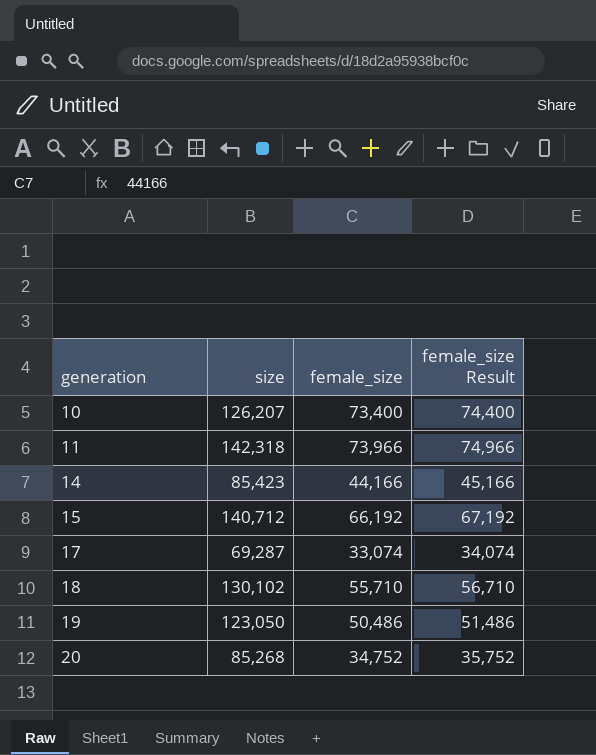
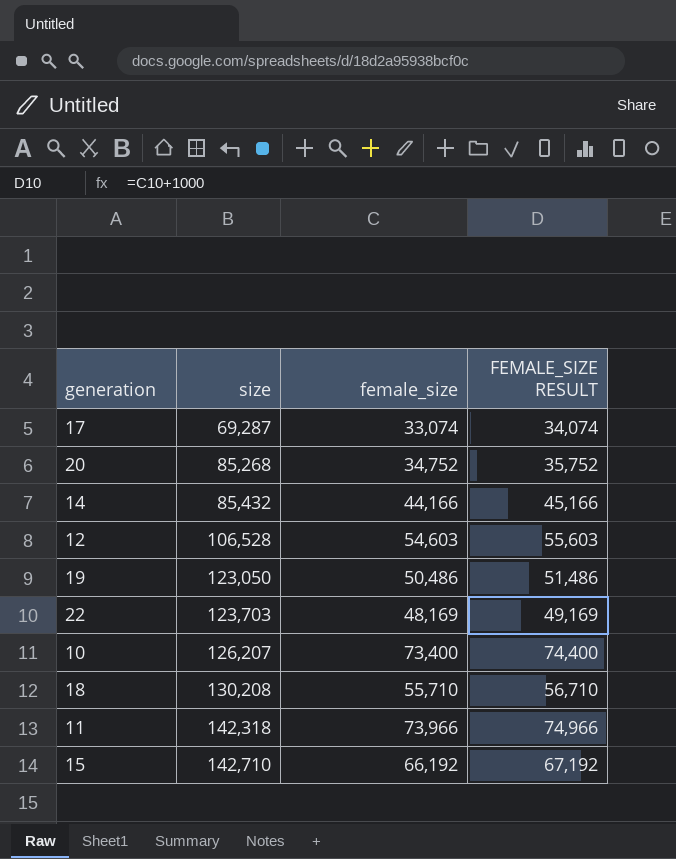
row order: generation ascending -> size ascending
column name: female_size Result -> FEMALE_SIZE RESULT
14 | size: 85,423 -> 85,432
row 12: none -> 106,528 | 54,603 | 55,603
row 22: none -> 123,703 | 48,169 | 49,169
18 | size: 130,102 -> 130,208
15 | size: 140,712 -> 142,710

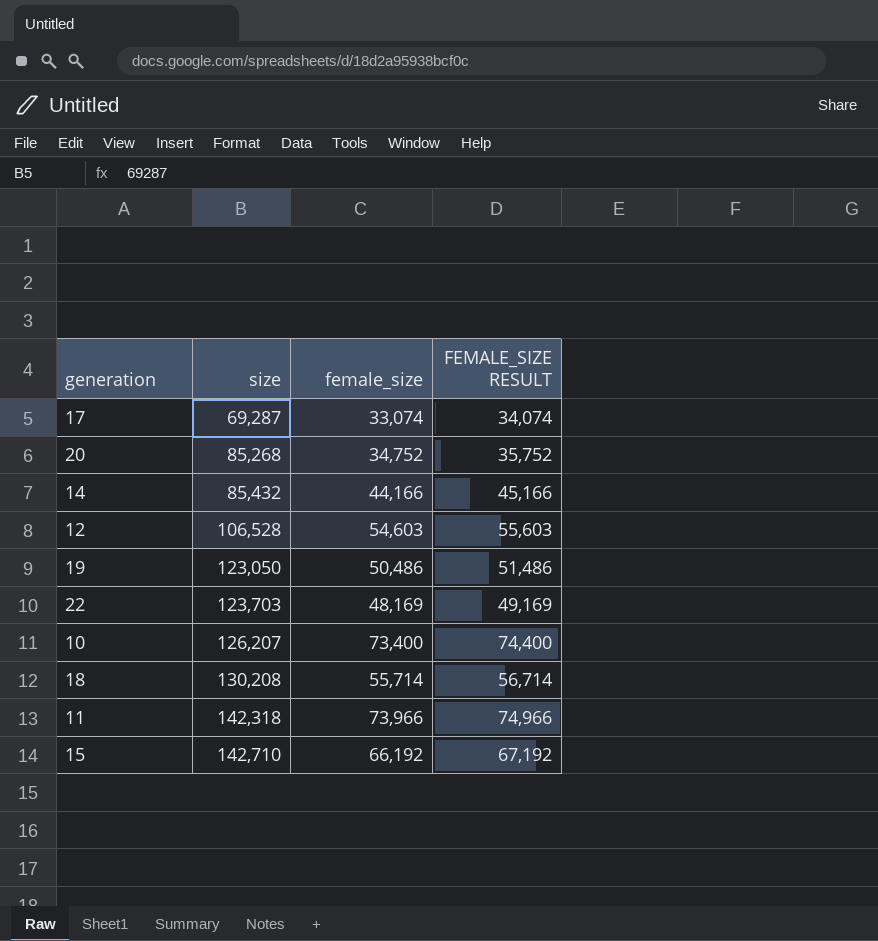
18 | female_size: 55,710 -> 55,714
18 | FEMALE_SIZE RESULT: 56,710 -> 56,714

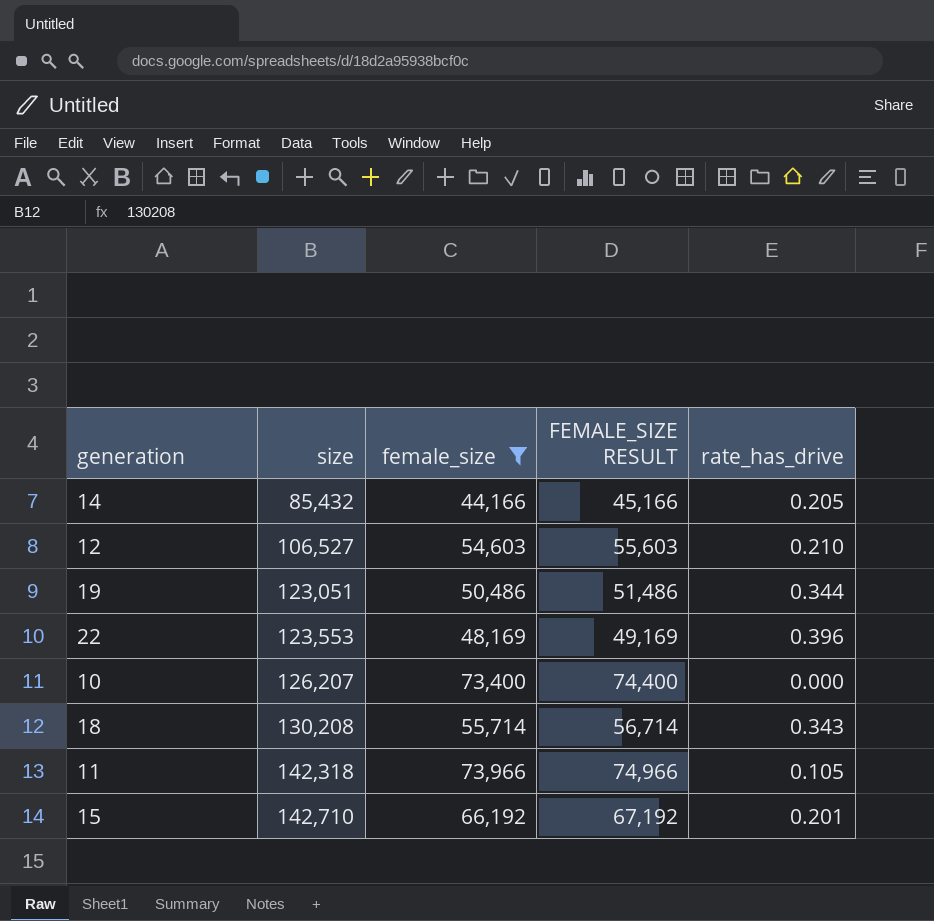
filter: none -> female_size >= 44,166
column rate_has_drive | position: none -> 5
12 | size: 106,528 -> 106,527
19 | size: 123,050 -> 123,051
22 | size: 123,703 -> 123,553

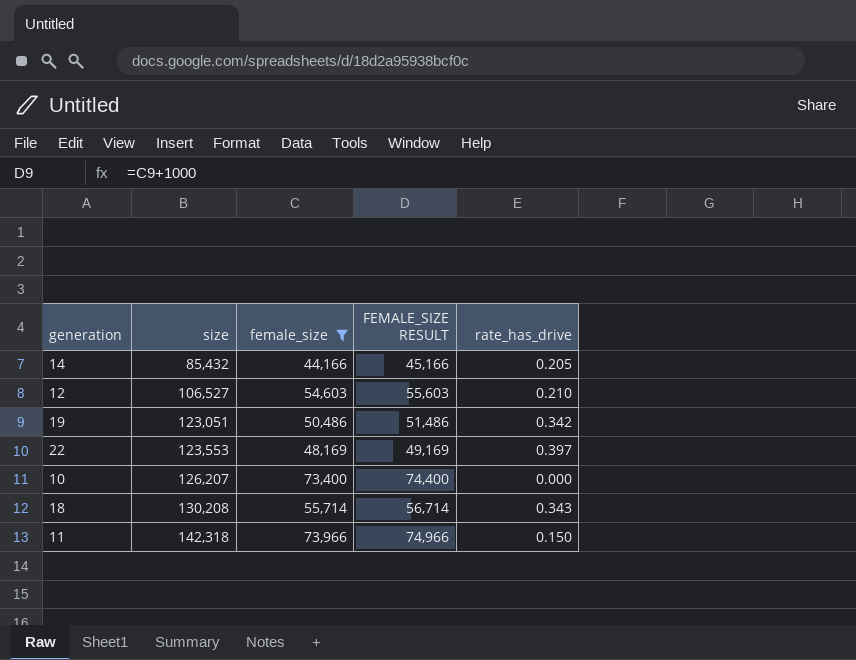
row 15: 142,710 | 66,192 | 67,192 | 0.201 -> none
19 | rate_has_drive: 0.344 -> 0.342
22 | rate_has_drive: 0.396 -> 0.397
11 | rate_has_drive: 0.105 -> 0.150

